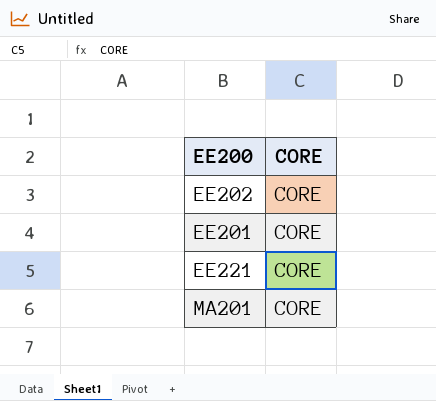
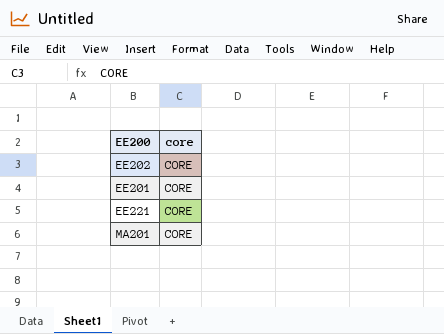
column name: CORE -> core

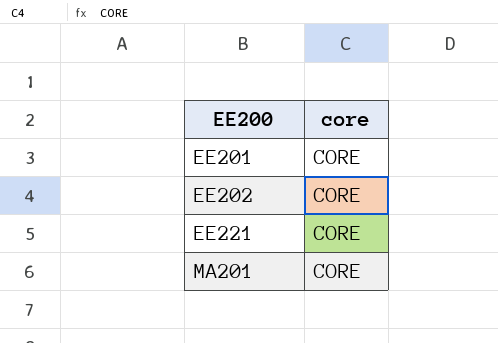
row order: none -> EE200 ascending

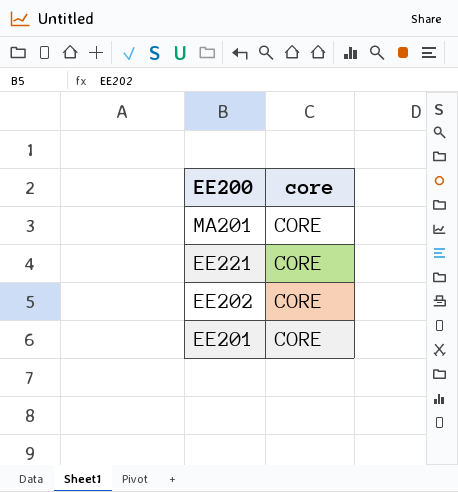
row order: EE200 ascending -> EE200 descending

